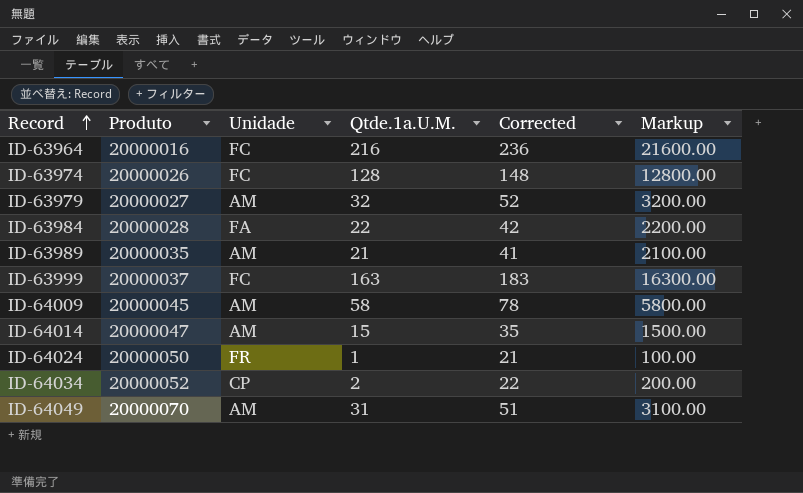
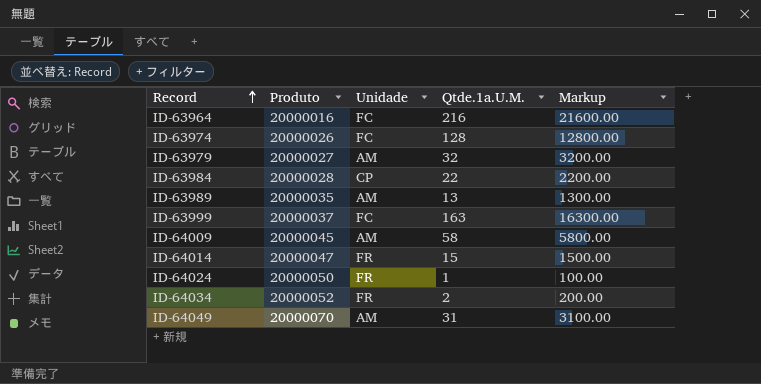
column Corrected | formula: [Qtde.1a.U.M.] + 20 -> none
ID-63984 | Unidade: FA -> CP
ID-63989 | Qtde.1a.U.M.: 21 -> 13
ID-63989 | Markup: 2100.00 -> 1300.00
ID-64014 | Unidade: AM -> FR
ID-64034 | Unidade: CP -> FR

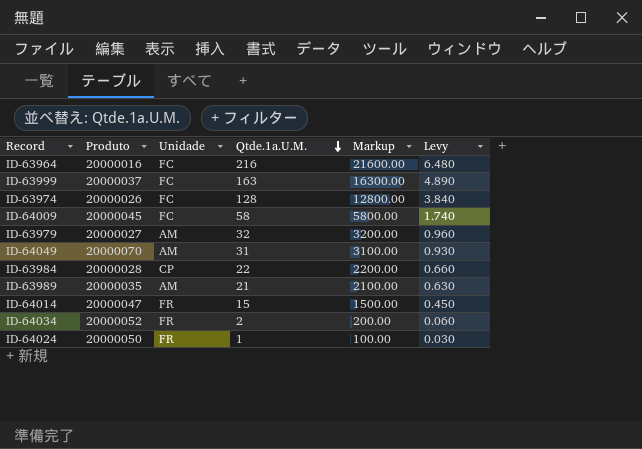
row order: Record ascending -> Qtde.1a.U.M. descending
column Levy | formula: none -> [Qtde.1a.U.M.] * 0.03
ID-64009 | Unidade: AM -> FC
ID-63989 | Qtde.1a.U.M.: 13 -> 21
ID-63989 | Markup: 1300.00 -> 2100.00

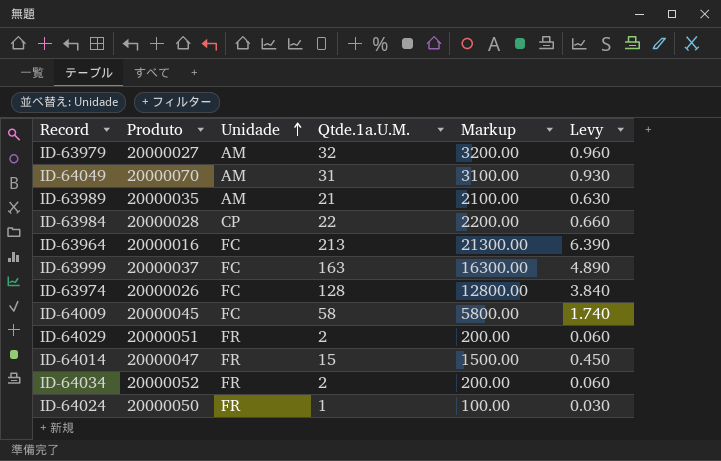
row order: Qtde.1a.U.M. descending -> Unidade ascending
ID-63964 | Qtde.1a.U.M.: 216 -> 213
ID-63964 | Markup: 21600.00 -> 21300.00
ID-63964 | Levy: 6.480 -> 6.390
row ID-64029: none -> 20000051 | FR | 2 | 200.00 | 0.060

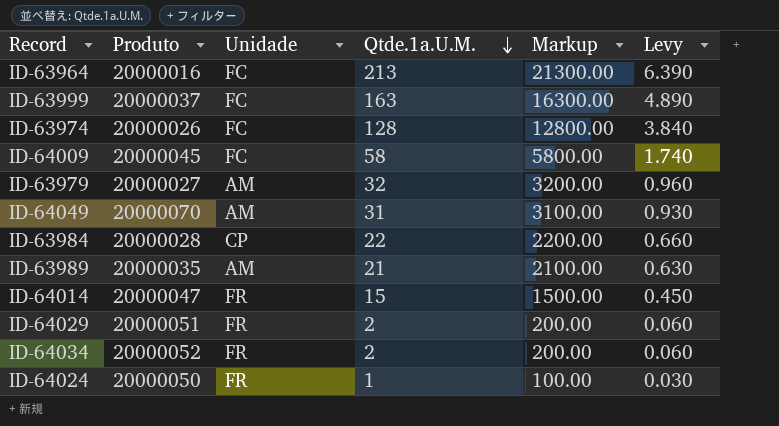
row order: Unidade ascending -> Qtde.1a.U.M. descending

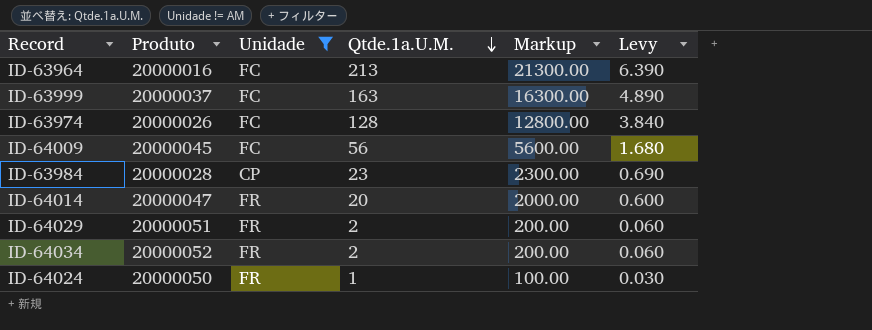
filter: none -> Unidade != AM
ID-64009 | Qtde.1a.U.M.: 58 -> 56
ID-64009 | Markup: 5800.00 -> 5600.00
ID-64009 | Levy: 1.740 -> 1.680
ID-63984 | Qtde.1a.U.M.: 22 -> 23
ID-63984 | Markup: 2200.00 -> 2300.00
ID-63984 | Levy: 0.660 -> 0.690
ID-64014 | Qtde.1a.U.M.: 15 -> 20
ID-64014 | Markup: 1500.00 -> 2000.00
ID-64014 | Levy: 0.450 -> 0.600

